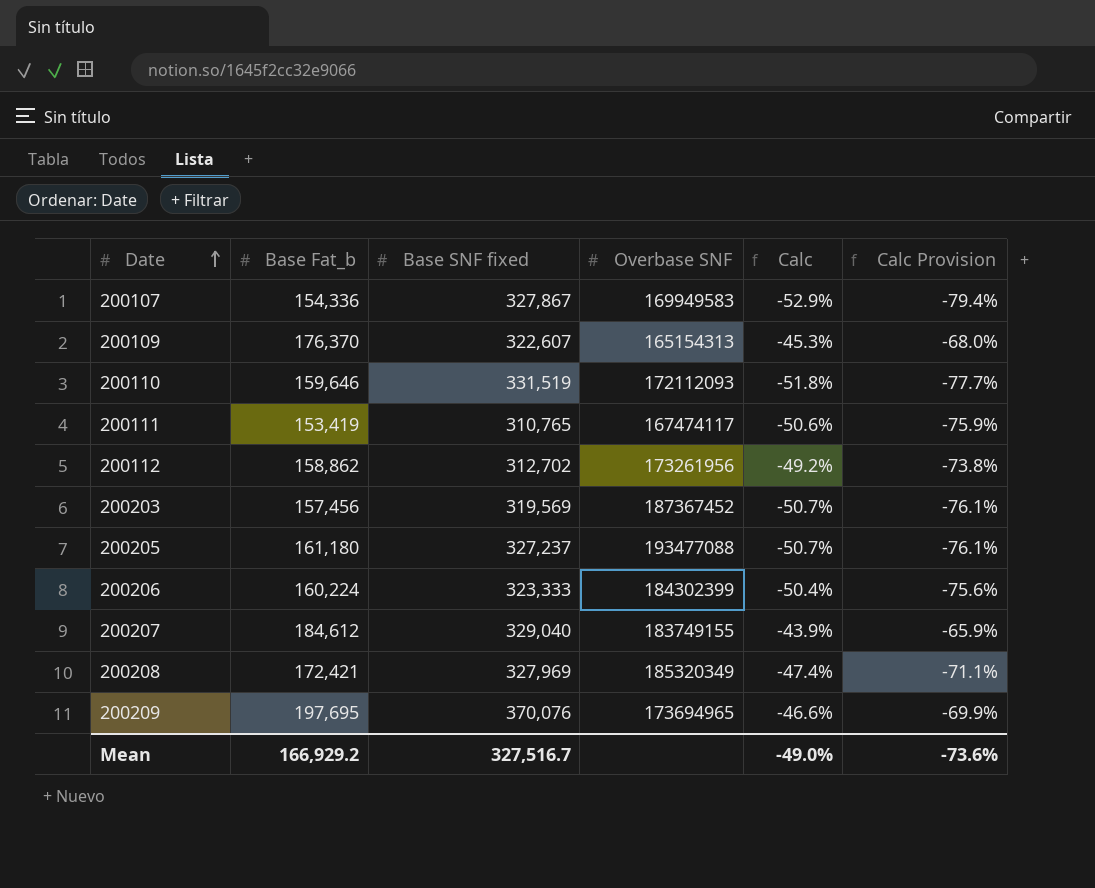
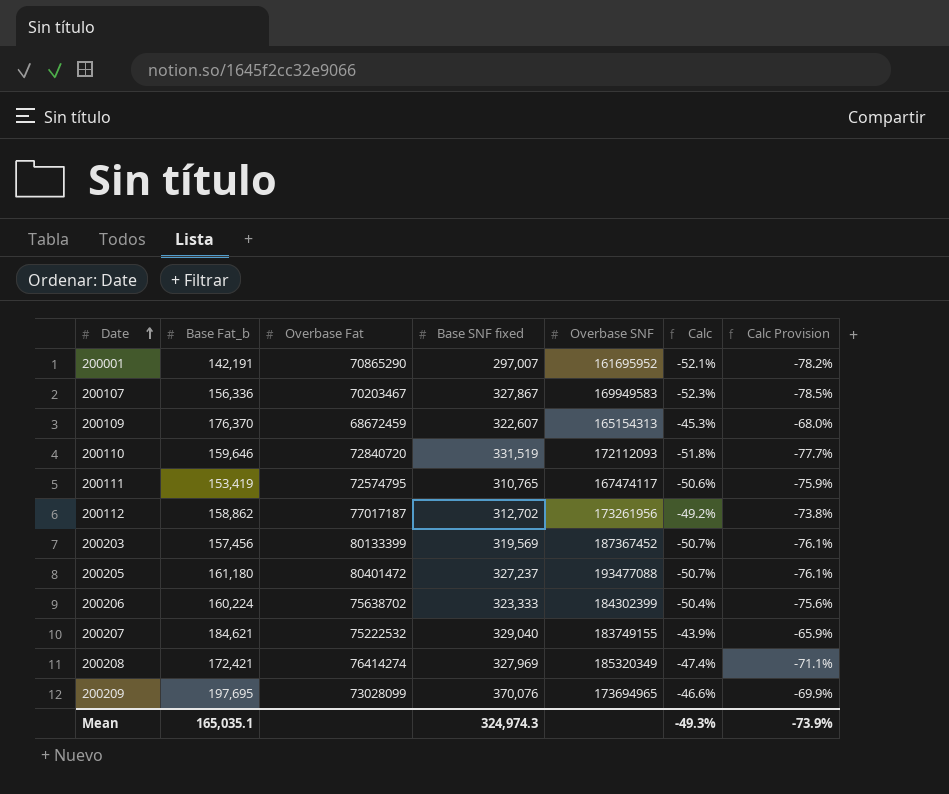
column Overbase Fat | position: none -> 3
row 200001: none -> 142,191 | 70865290 | 297,007 | 161695952 | -52.1% | -78.2%
200107 | Base Fat_b: 154,336 -> 156,336
200107 | Calc: -52.9% -> -52.3%
200107 | Calc Provision: -79.4% -> -78.5%
200207 | Base Fat_b: 184,612 -> 184,621
Mean | Base Fat_b: 166,929.2 -> 165,035.1
Mean | Base SNF fixed: 327,516.7 -> 324,974.3
Mean | Calc: -49.0% -> -49.3%
Mean | Calc Provision: -73.6% -> -73.9%

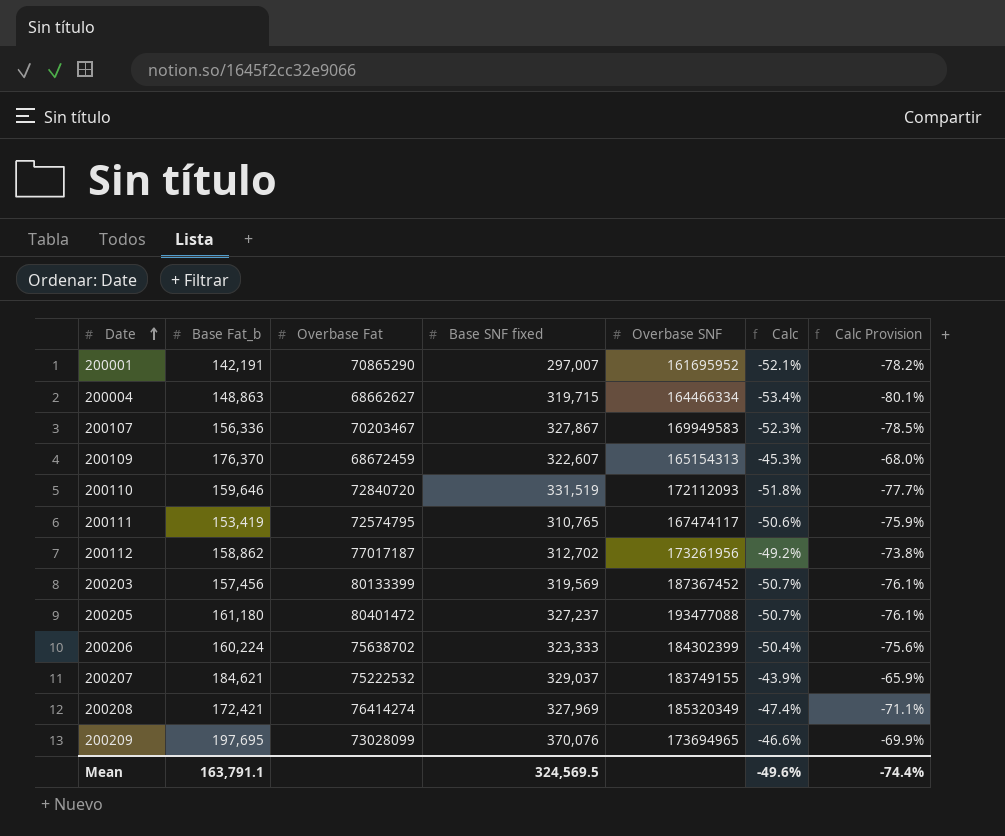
row 200004: none -> 148,863 | 68662627 | 319,715 | 164466334 | -53.4% | -80.1%
200207 | Base SNF fixed: 329,040 -> 329,037
Mean | Base Fat_b: 165,035.1 -> 163,791.1
Mean | Base SNF fixed: 324,974.3 -> 324,569.5
Mean | Calc: -49.3% -> -49.6%
Mean | Calc Provision: -73.9% -> -74.4%

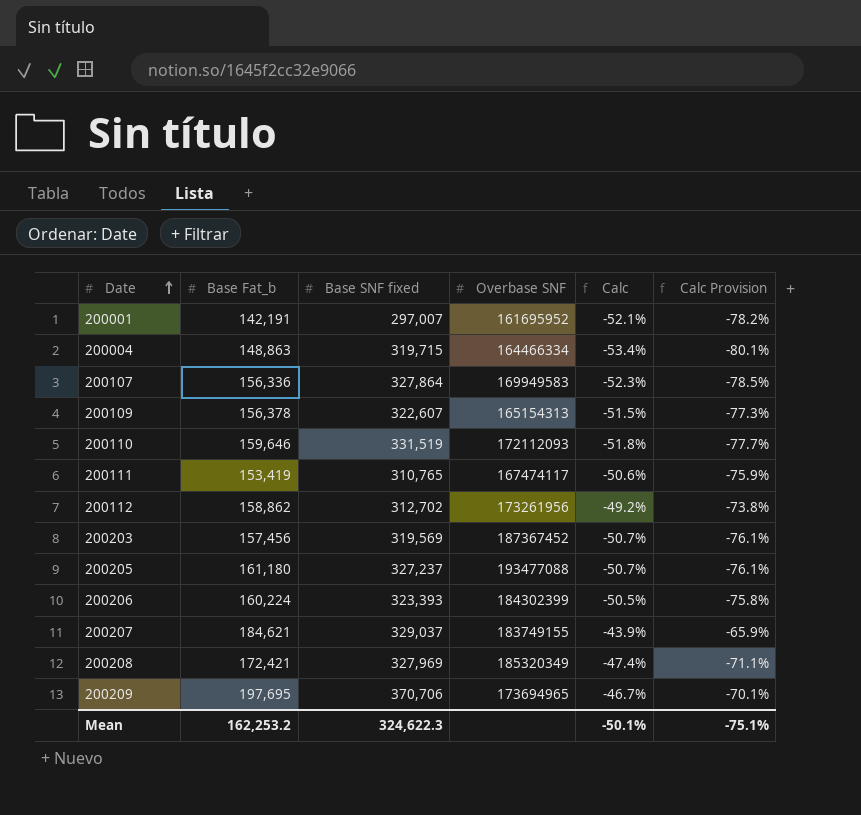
column Overbase Fat | position: 3 -> none
200107 | Base SNF fixed: 327,867 -> 327,864
200109 | Base Fat_b: 176,370 -> 156,378
200109 | Calc: -45.3% -> -51.5%
200109 | Calc Provision: -68.0% -> -77.3%
200206 | Base SNF fixed: 323,333 -> 323,393
200206 | Calc: -50.4% -> -50.5%
200206 | Calc Provision: -75.6% -> -75.8%
200209 | Base SNF fixed: 370,076 -> 370,706
200209 | Calc: -46.6% -> -46.7%
200209 | Calc Provision: -69.9% -> -70.1%
Mean | Base Fat_b: 163,791.1 -> 162,253.2
Mean | Base SNF fixed: 324,569.5 -> 324,622.3
Mean | Calc: -49.6% -> -50.1%
Mean | Calc Provision: -74.4% -> -75.1%

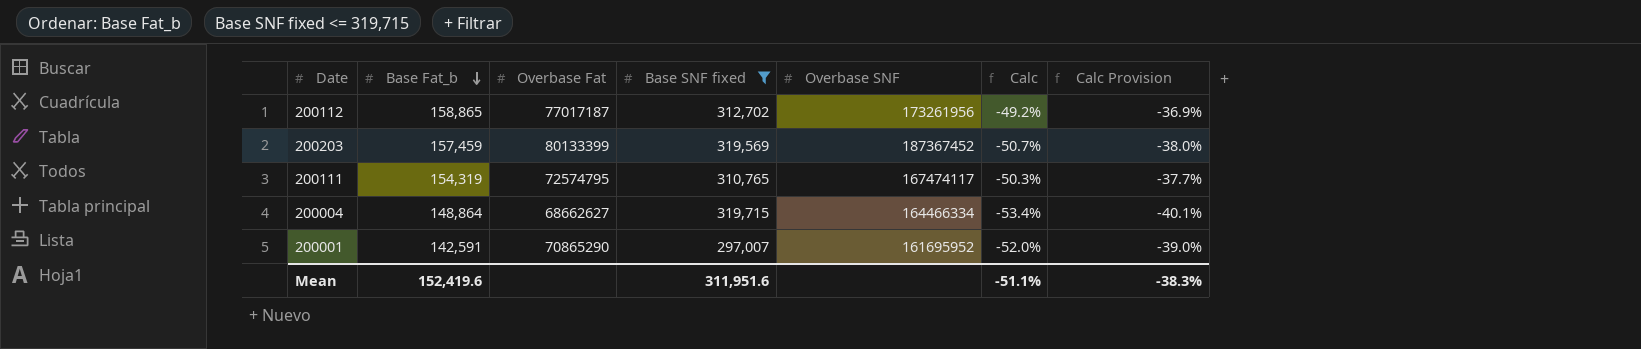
filter: none -> Base SNF fixed <= 319,715
row order: Date ascending -> Base Fat_b descending
column Overbase Fat | position: none -> 3
column Calc Provision | formula: [Calc] * 1.5 -> [Calc] * 0.75
200112 | Base Fat_b: 158,862 -> 158,865
200203 | Base Fat_b: 157,456 -> 157,459
200111 | Base Fat_b: 153,419 -> 154,319
200111 | Calc: -50.6% -> -50.3%
200004 | Base Fat_b: 148,863 -> 148,864
200001 | Base Fat_b: 142,191 -> 142,591
200001 | Calc: -52.1% -> -52.0%
Mean | Base Fat_b: 162,253.2 -> 152,419.6
Mean | Base SNF fixed: 324,622.3 -> 311,951.6
Mean | Calc: -50.1% -> -51.1%
Mean | Calc Provision: -75.1% -> -38.3%

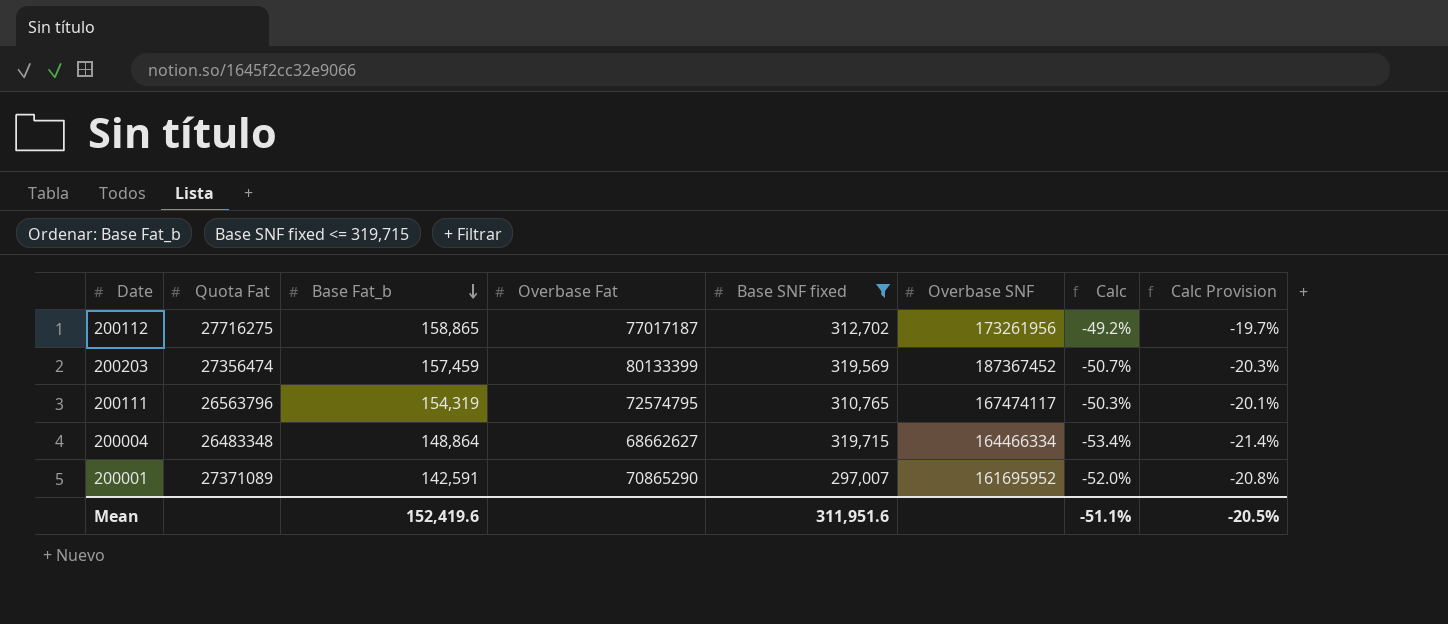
column Quota Fat | position: none -> 2
column Calc Provision | formula: [Calc] * 0.75 -> [Calc] * 0.4
Mean | Calc Provision: -38.3% -> -20.5%

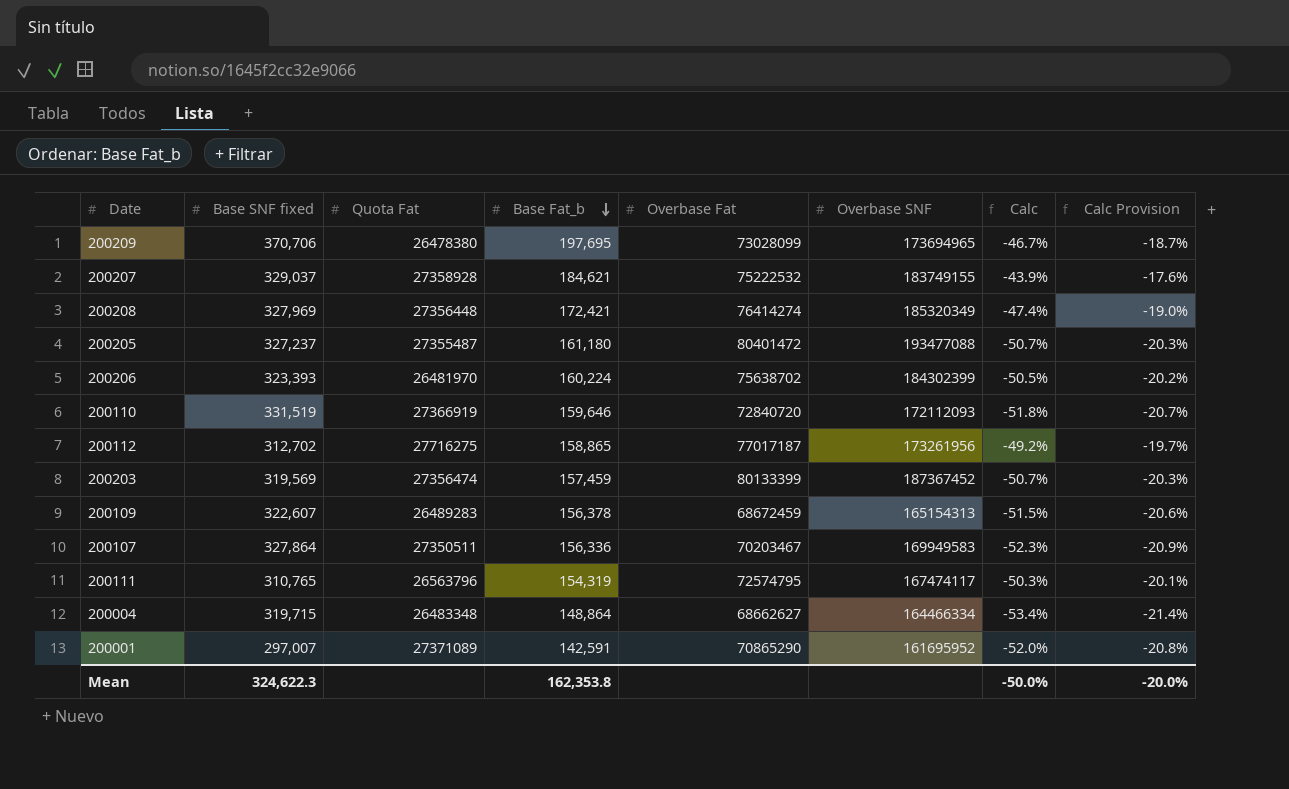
filter: Base SNF fixed <= 319,715 -> none
column Base SNF fixed | position: 5 -> 2
Mean | Base SNF fixed: 311,951.6 -> 324,622.3
Mean | Base Fat_b: 152,419.6 -> 162,353.8
Mean | Calc: -51.1% -> -50.0%
Mean | Calc Provision: -20.5% -> -20.0%

